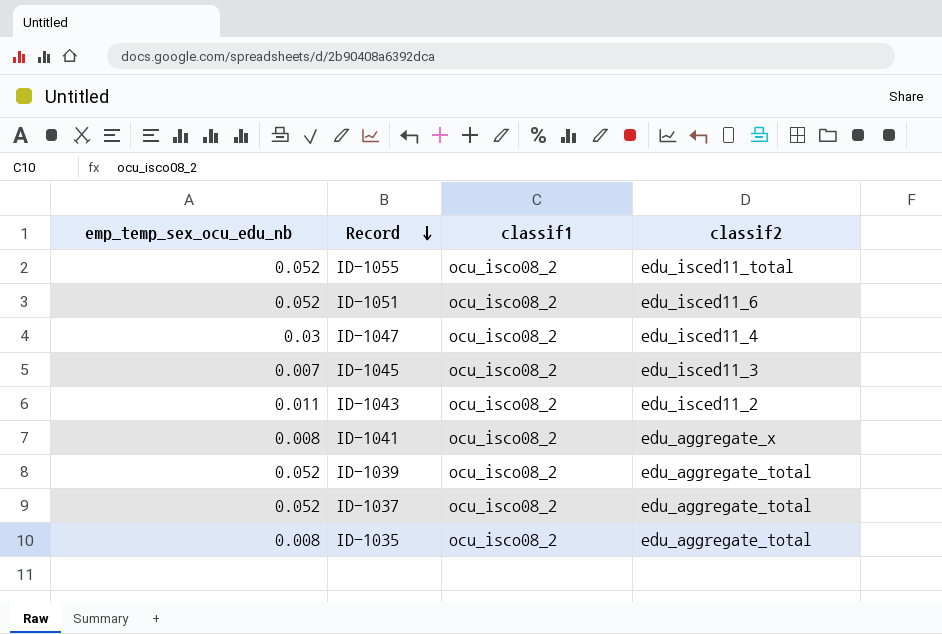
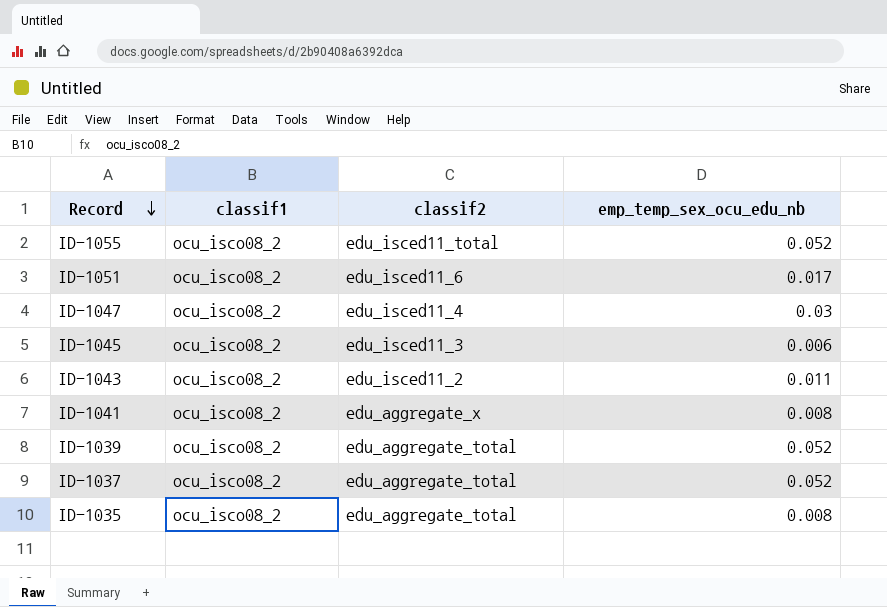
column emp_temp_sex_ocu_edu_nb | position: 1 -> 4
ID-1051 | emp_temp_sex_ocu_edu_nb: 0.052 -> 0.017
ID-1045 | emp_temp_sex_ocu_edu_nb: 0.007 -> 0.006

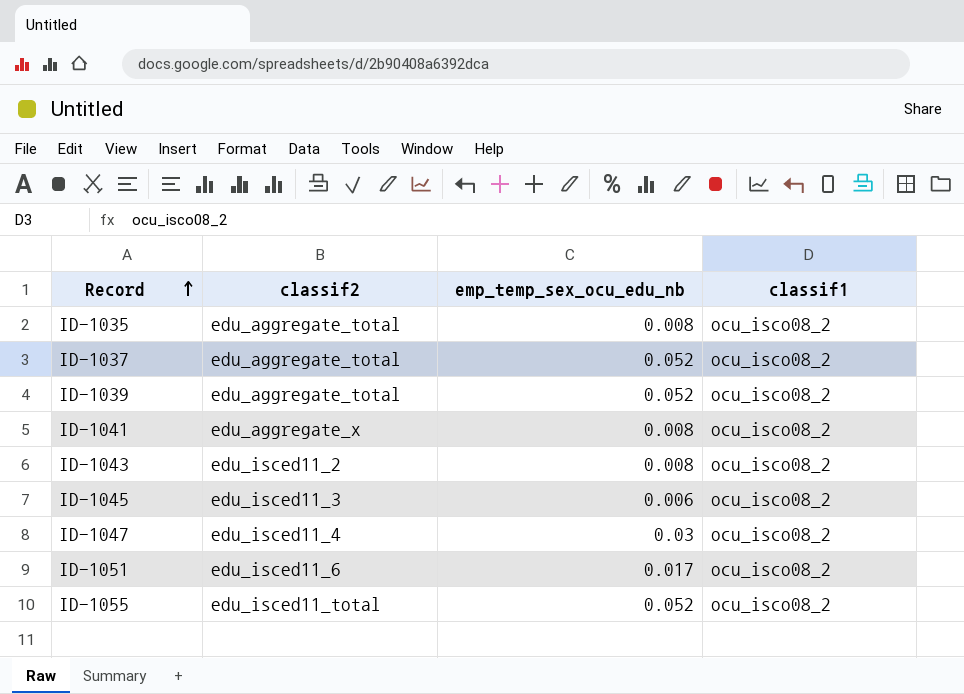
row order: Record descending -> Record ascending
column classif1 | position: 2 -> 4
ID-1043 | emp_temp_sex_ocu_edu_nb: 0.011 -> 0.008

